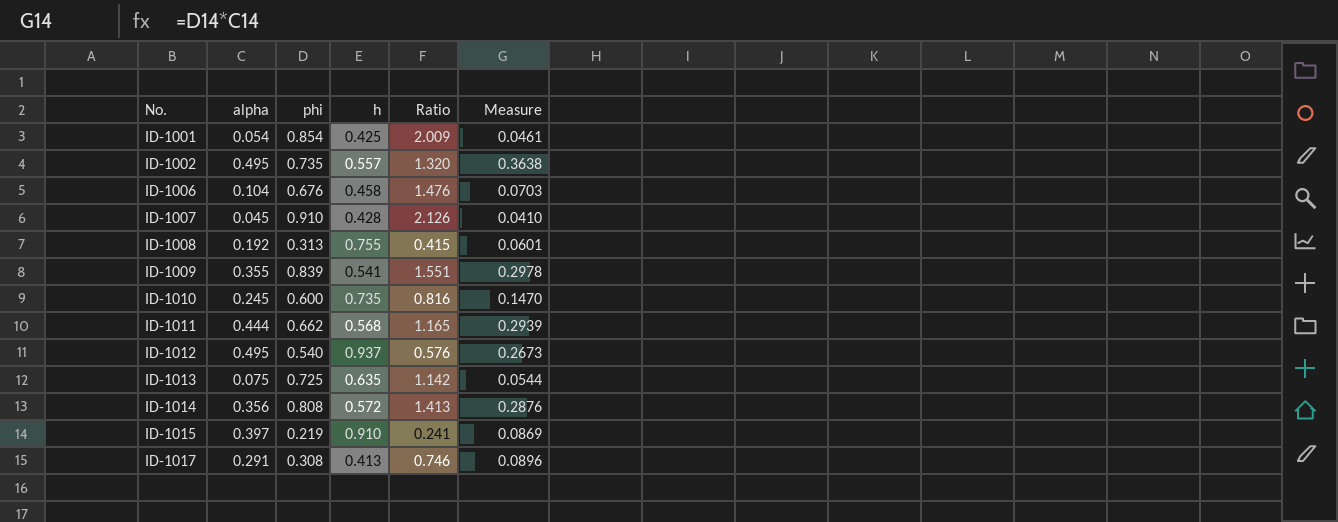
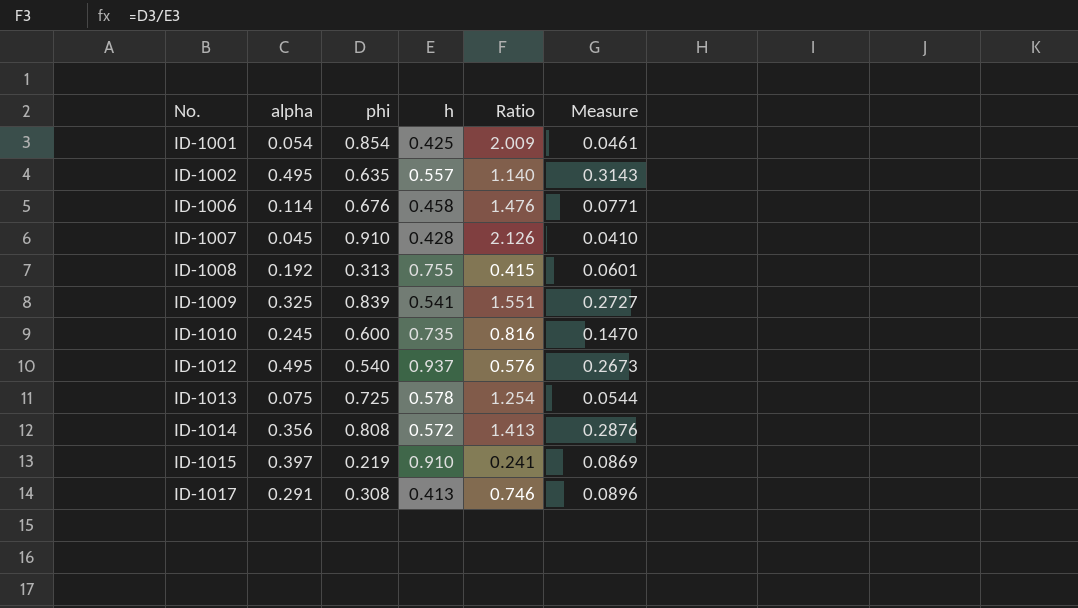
row ID-1011: 0.444 | 0.662 | 0.568 | 1.165 | 0.2939 -> none
ID-1002 | phi: 0.735 -> 0.635
ID-1002 | Ratio: 1.320 -> 1.140
ID-1002 | Measure: 0.3638 -> 0.3143
ID-1006 | alpha: 0.104 -> 0.114
ID-1006 | Measure: 0.0703 -> 0.0771
ID-1009 | alpha: 0.355 -> 0.325
ID-1009 | Measure: 0.2978 -> 0.2727
ID-1013 | h: 0.635 -> 0.578
ID-1013 | Ratio: 1.142 -> 1.254

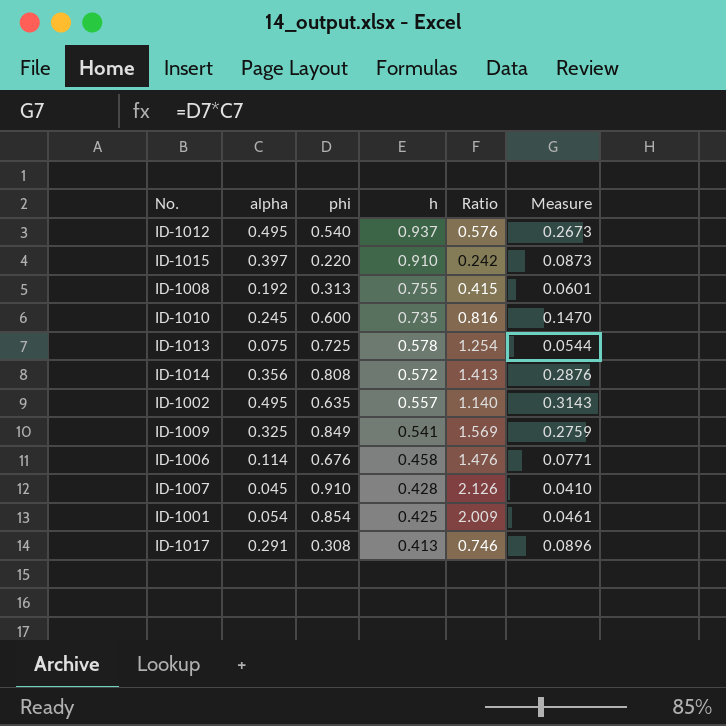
row order: No. ascending -> h descending
ID-1015 | phi: 0.219 -> 0.220
ID-1015 | Ratio: 0.241 -> 0.242
ID-1015 | Measure: 0.0869 -> 0.0873
ID-1009 | phi: 0.839 -> 0.849
ID-1009 | Ratio: 1.551 -> 1.569
ID-1009 | Measure: 0.2727 -> 0.2759

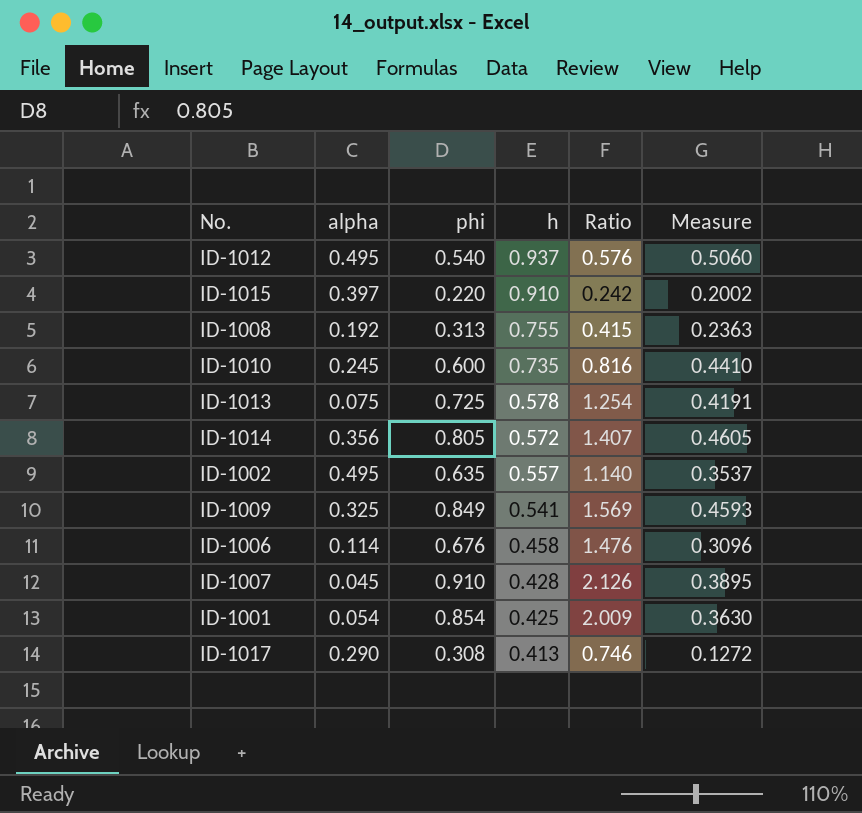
column Measure | formula: [alpha] * [phi] -> [phi] * [h]
ID-1014 | phi: 0.808 -> 0.805
ID-1014 | Ratio: 1.413 -> 1.407
ID-1017 | alpha: 0.291 -> 0.290

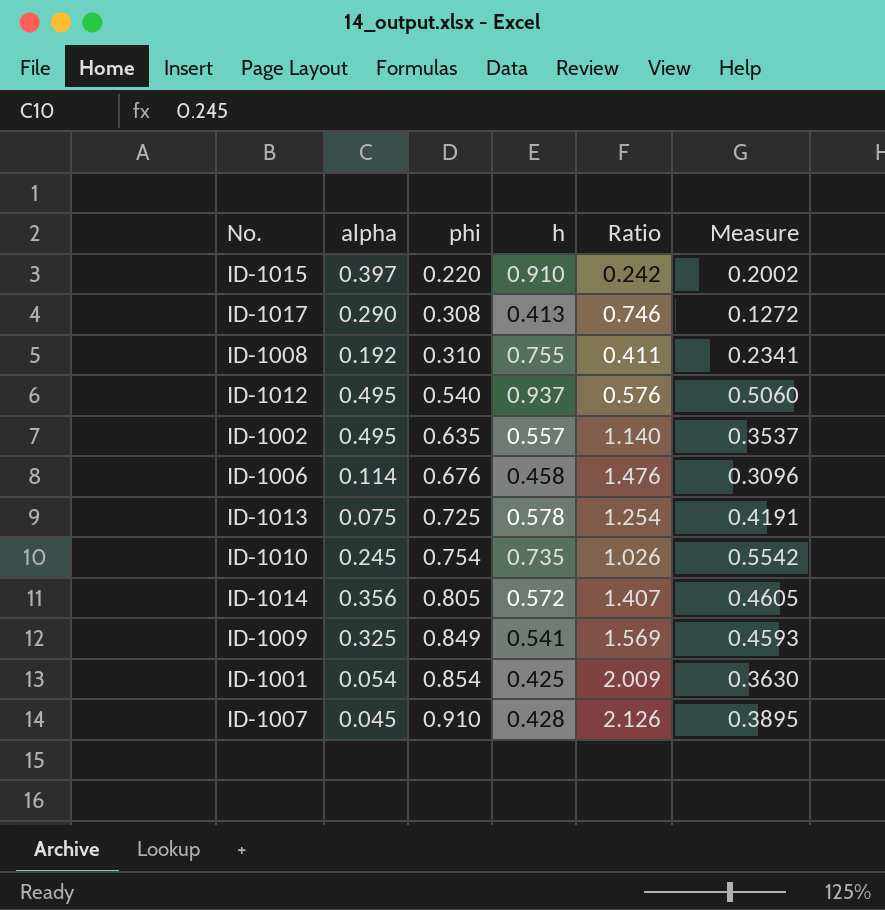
row order: h descending -> phi ascending
ID-1008 | phi: 0.313 -> 0.310
ID-1008 | Ratio: 0.415 -> 0.411
ID-1008 | Measure: 0.2363 -> 0.2341
ID-1010 | phi: 0.600 -> 0.754
ID-1010 | Ratio: 0.816 -> 1.026
ID-1010 | Measure: 0.4410 -> 0.5542

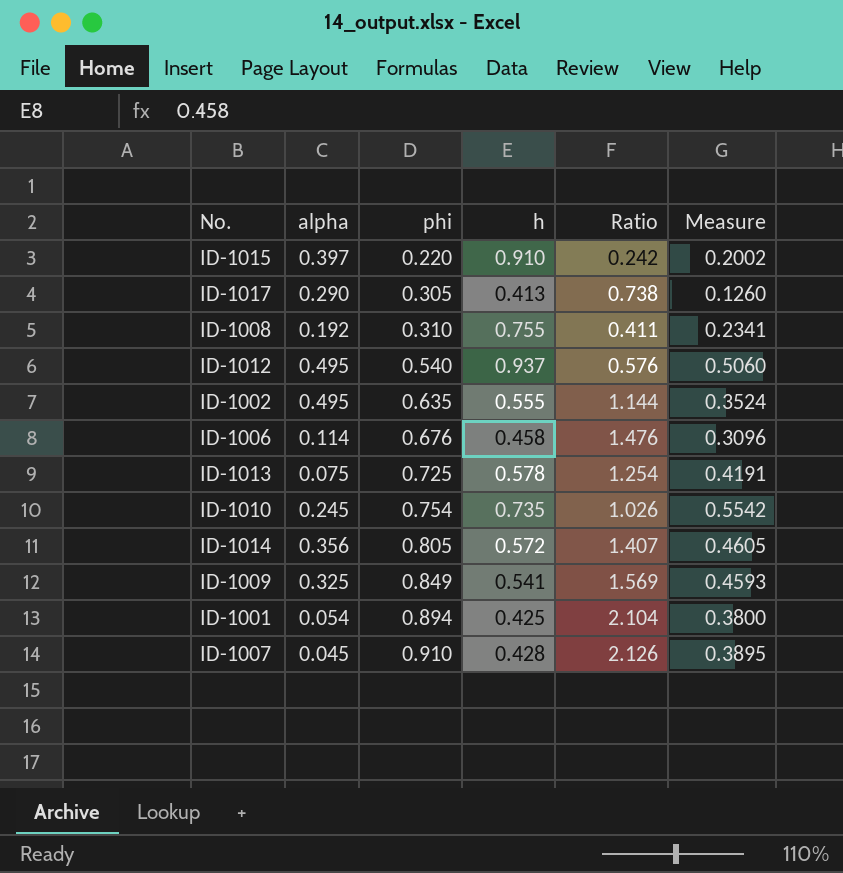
ID-1017 | phi: 0.308 -> 0.305
ID-1017 | Ratio: 0.746 -> 0.738
ID-1017 | Measure: 0.1272 -> 0.1260
ID-1002 | h: 0.557 -> 0.555
ID-1002 | Ratio: 1.140 -> 1.144
ID-1002 | Measure: 0.3537 -> 0.3524
ID-1001 | phi: 0.854 -> 0.894
ID-1001 | Ratio: 2.009 -> 2.104
ID-1001 | Measure: 0.3630 -> 0.3800

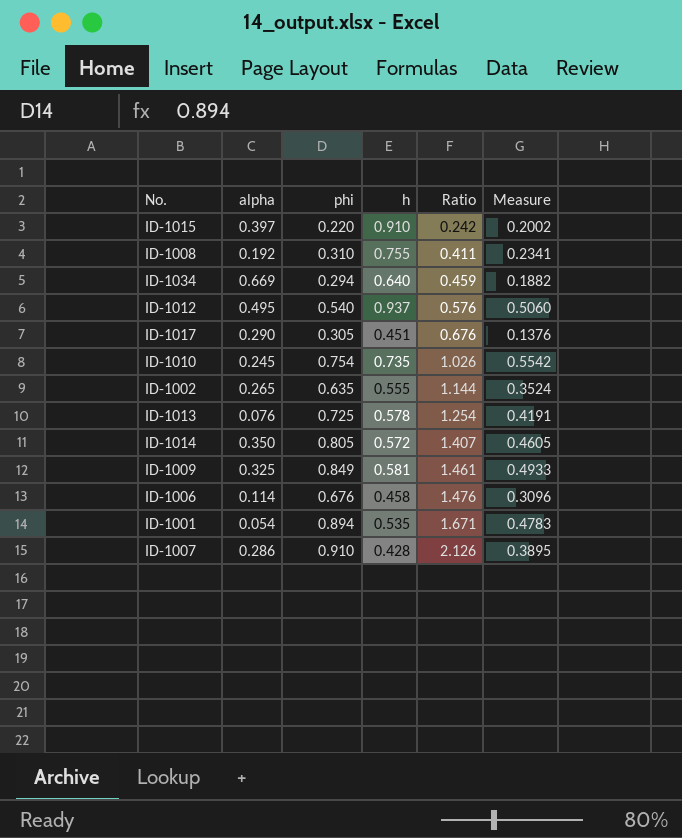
row order: phi ascending -> Ratio ascending
row ID-1034: none -> 0.669 | 0.294 | 0.640 | 0.459 | 0.1882
ID-1017 | h: 0.413 -> 0.451
ID-1017 | Ratio: 0.738 -> 0.676
ID-1017 | Measure: 0.1260 -> 0.1376
ID-1002 | alpha: 0.495 -> 0.265
ID-1013 | alpha: 0.075 -> 0.076
ID-1014 | alpha: 0.356 -> 0.350
ID-1009 | h: 0.541 -> 0.581
ID-1009 | Ratio: 1.569 -> 1.461
ID-1009 | Measure: 0.4593 -> 0.4933
ID-1001 | h: 0.425 -> 0.535
ID-1001 | Ratio: 2.104 -> 1.671
ID-1001 | Measure: 0.3800 -> 0.4783
ID-1007 | alpha: 0.045 -> 0.286

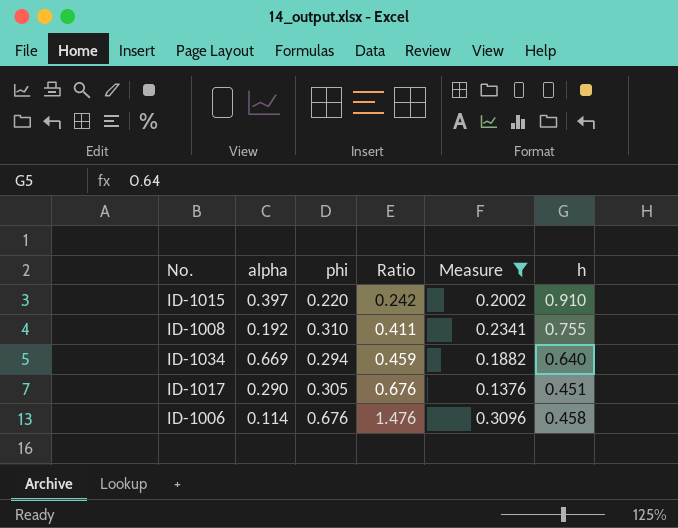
filter: none -> Measure <= 0.3096
column h | position: 4 -> 6

